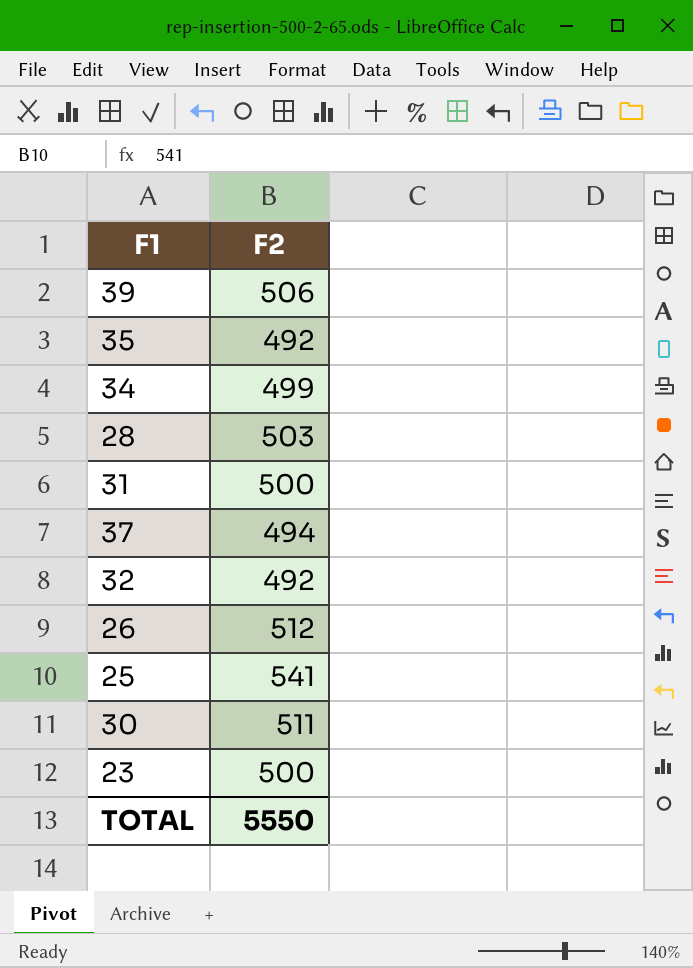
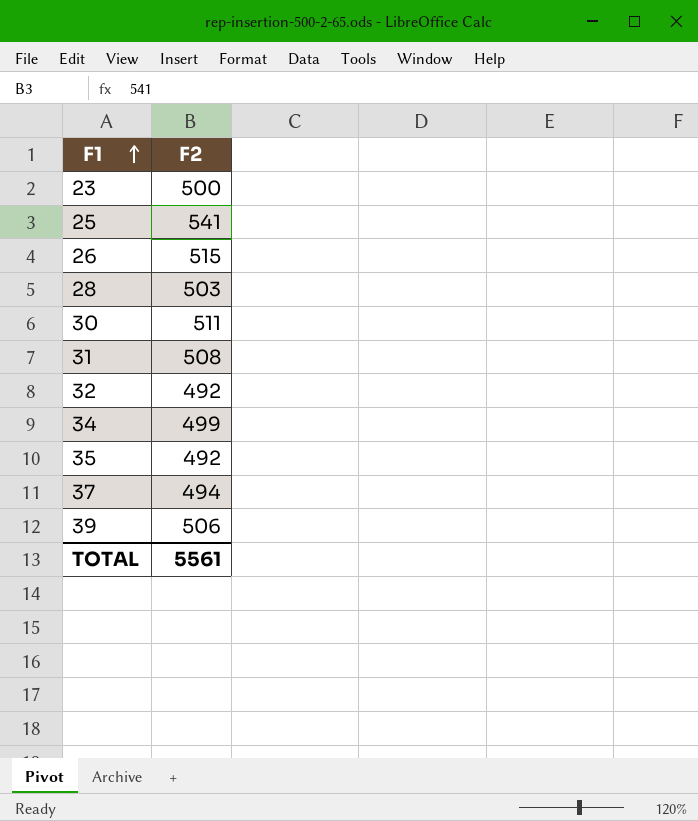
row order: none -> F1 ascending
26 | F2: 512 -> 515
31 | F2: 500 -> 508
TOTAL | F2: 5550 -> 5561

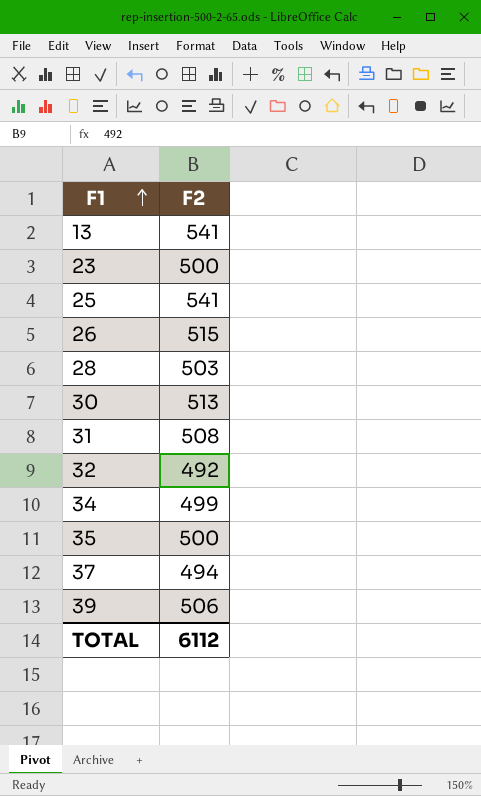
row 13: none -> 541
30 | F2: 511 -> 513
35 | F2: 492 -> 500
TOTAL | F2: 5561 -> 6112

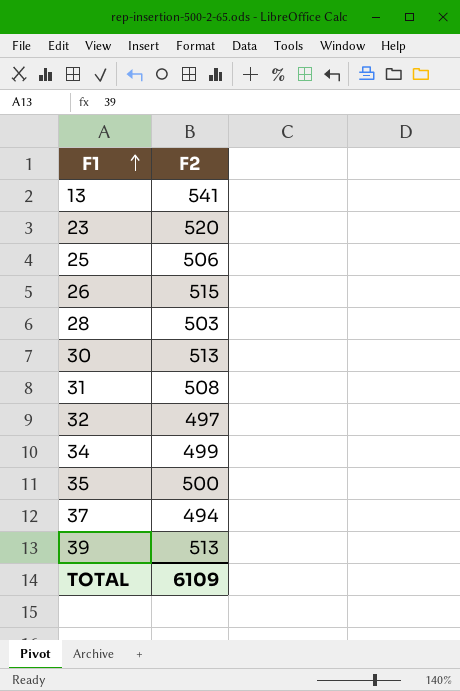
23 | F2: 500 -> 520
25 | F2: 541 -> 506
32 | F2: 492 -> 497
39 | F2: 506 -> 513
TOTAL | F2: 6112 -> 6109

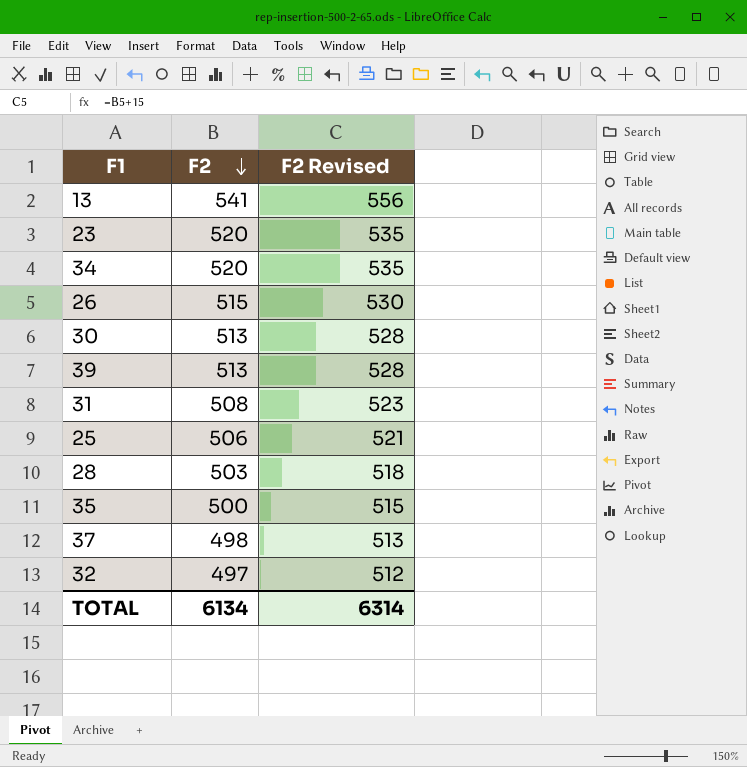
row order: F1 ascending -> F2 descending
column F2 Revised | formula: none -> [F2] + 15
34 | F2: 499 -> 520
37 | F2: 494 -> 498
TOTAL | F2: 6109 -> 6134

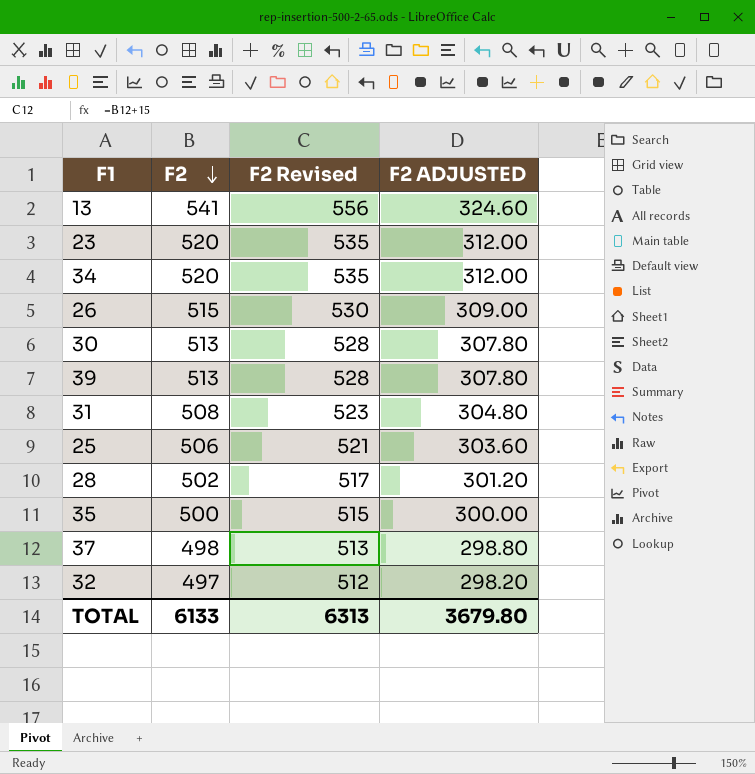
column F2 ADJUSTED | formula: none -> [F2] * 0.6
28 | F2: 503 -> 502
28 | F2 Revised: 518 -> 517
TOTAL | F2: 6134 -> 6133
TOTAL | F2 Revised: 6314 -> 6313

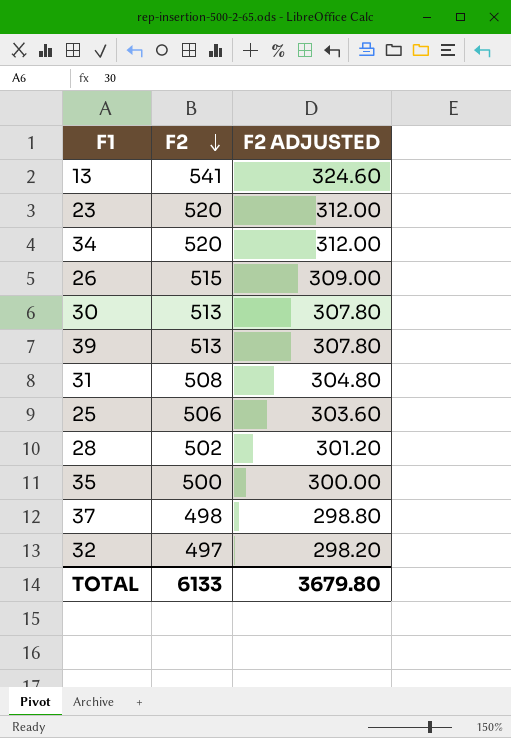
column F2 Revised | formula: [F2] + 15 -> none

